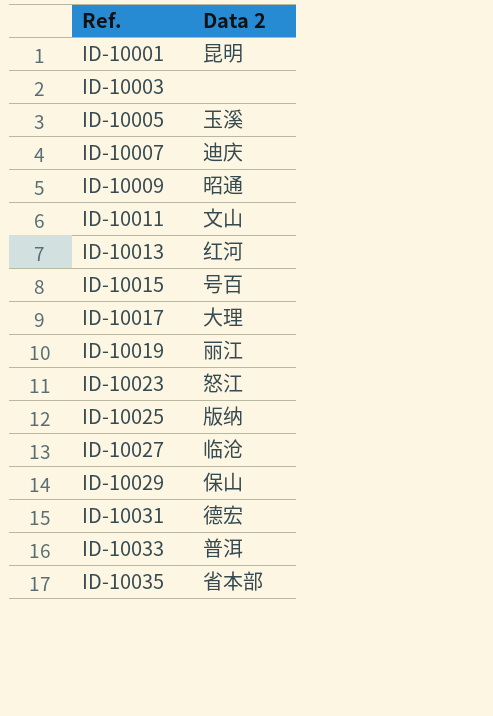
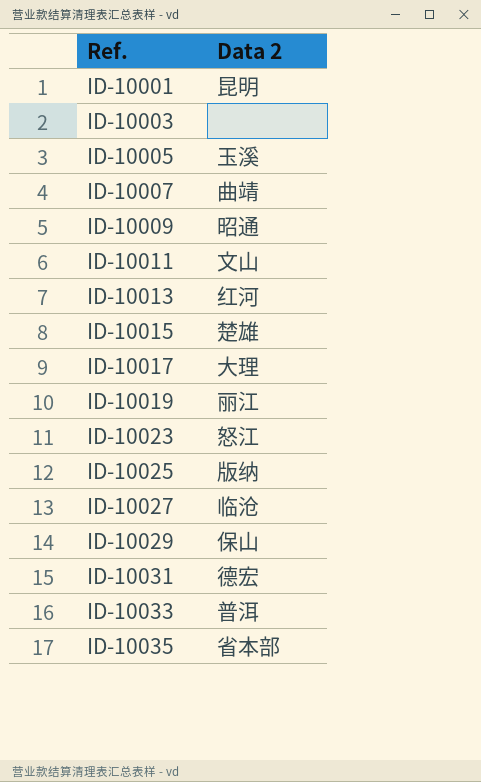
ID-10007 | Data 2: 迪庆 -> 曲靖
ID-10015 | Data 2: 号百 -> 楚雄

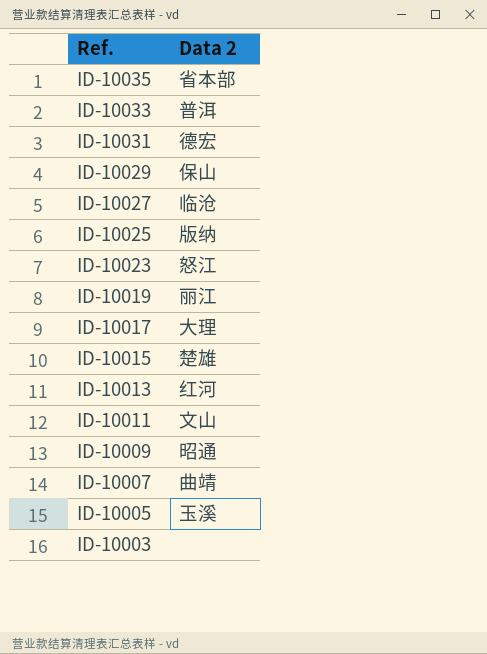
row order: Ref. ascending -> Ref. descending
row ID-10001: 昆明 -> none

